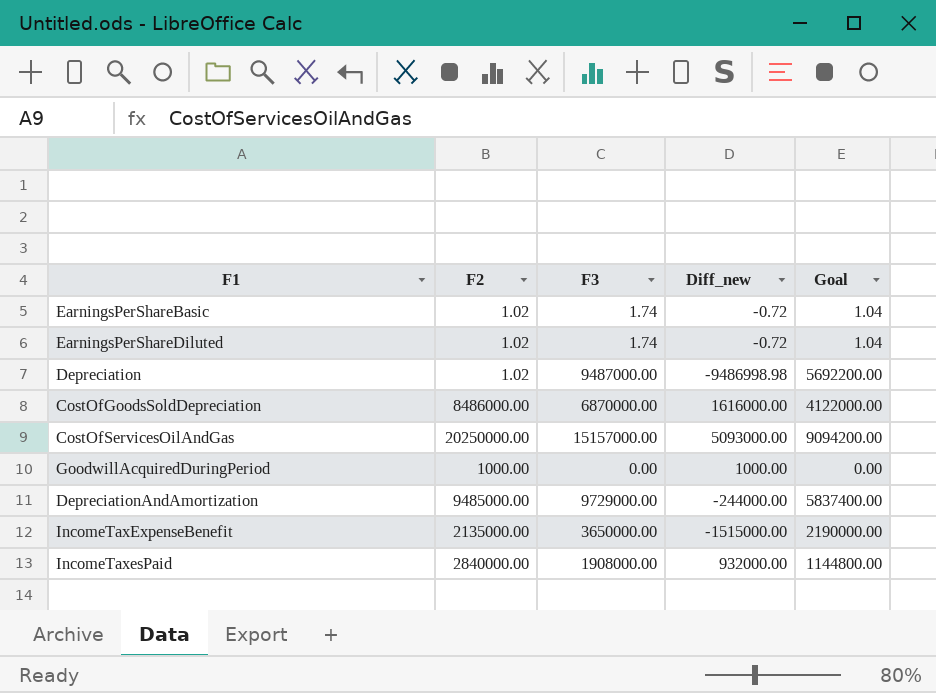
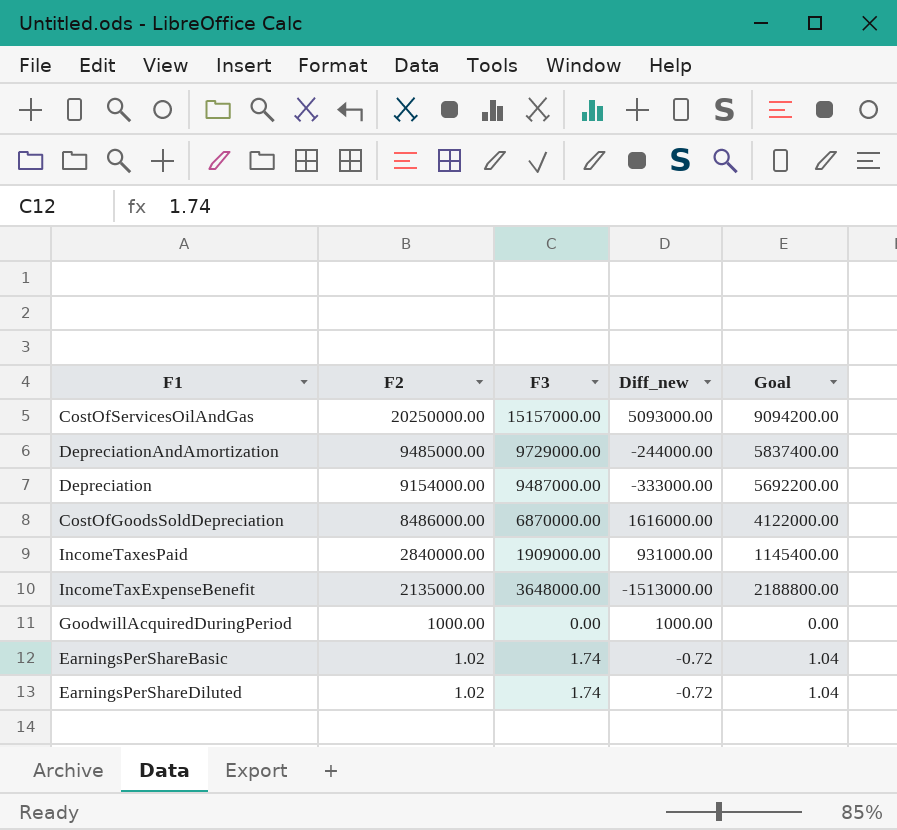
row order: none -> F2 descending
Depreciation | F2: 1.02 -> 9154000.00
Depreciation | Diff_new: -9486998.98 -> -333000.00
IncomeTaxesPaid | F3: 1908000.00 -> 1909000.00
IncomeTaxesPaid | Diff_new: 932000.00 -> 931000.00
IncomeTaxesPaid | Goal: 1144800.00 -> 1145400.00
IncomeTaxExpenseBenefit | F3: 3650000.00 -> 3648000.00
IncomeTaxExpenseBenefit | Diff_new: -1515000.00 -> -1513000.00
IncomeTaxExpenseBenefit | Goal: 2190000.00 -> 2188800.00

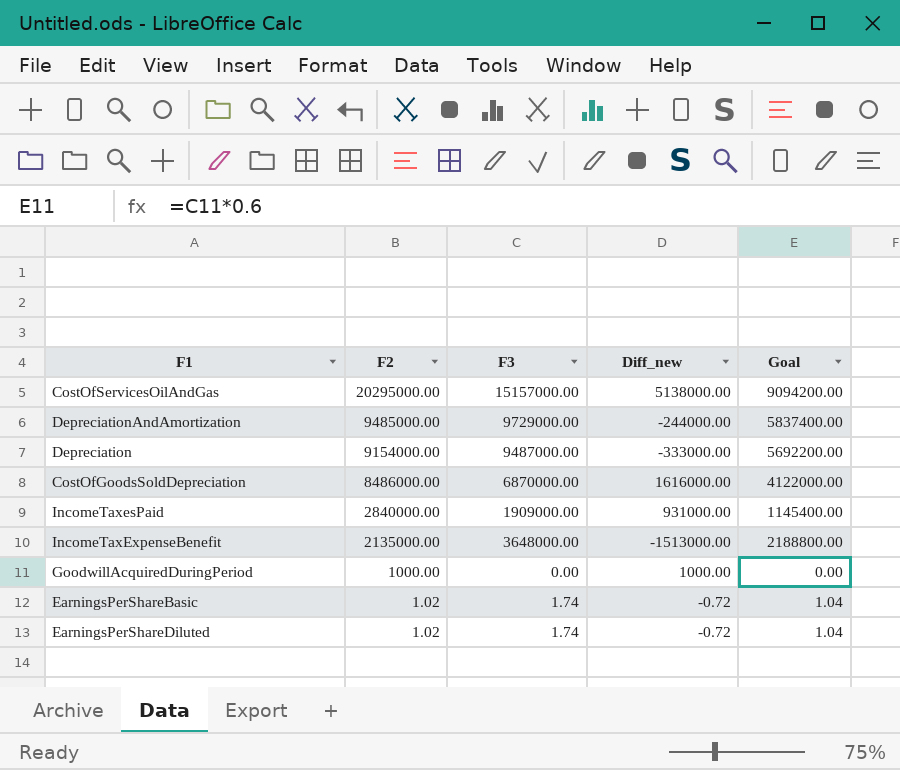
CostOfServicesOilAndGas | F2: 20250000.00 -> 20295000.00
CostOfServicesOilAndGas | Diff_new: 5093000.00 -> 5138000.00

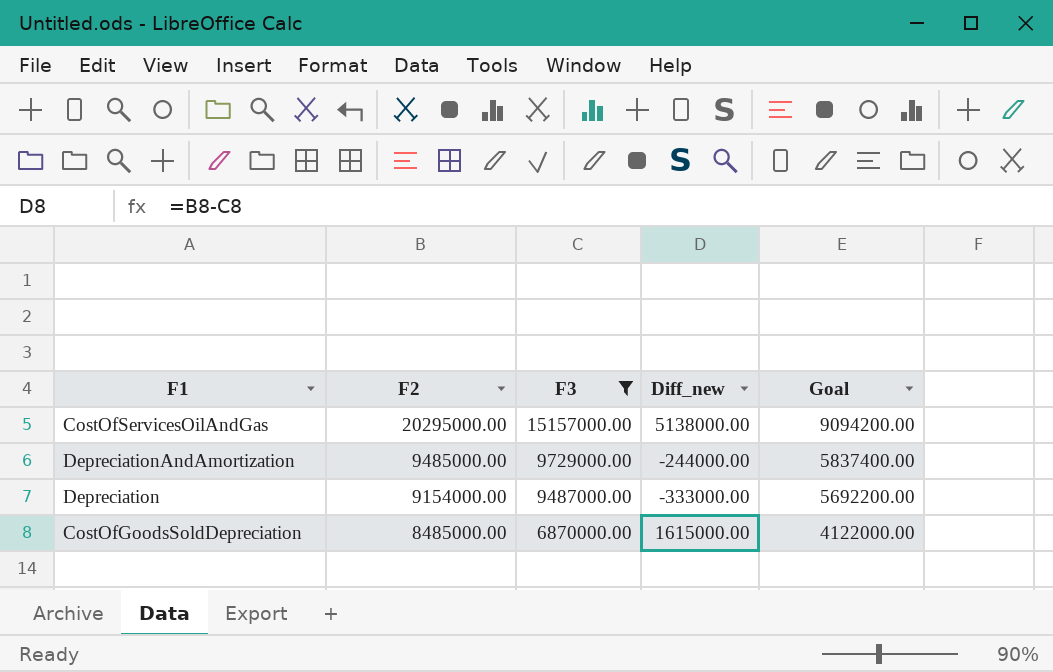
filter: none -> F3 >= 6870000.00
CostOfGoodsSoldDepreciation | F2: 8486000.00 -> 8485000.00
CostOfGoodsSoldDepreciation | Diff_new: 1616000.00 -> 1615000.00

